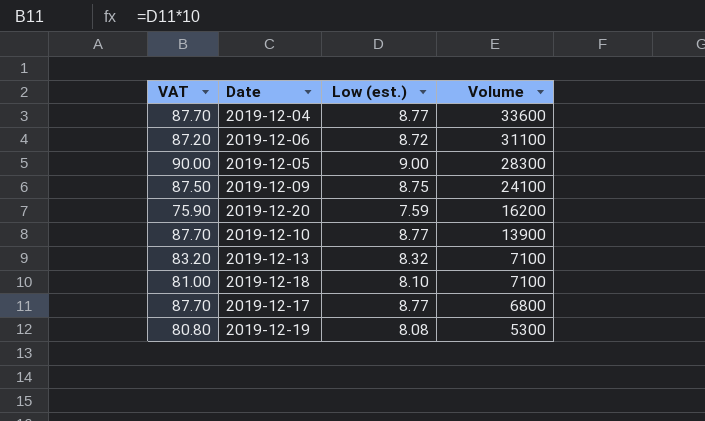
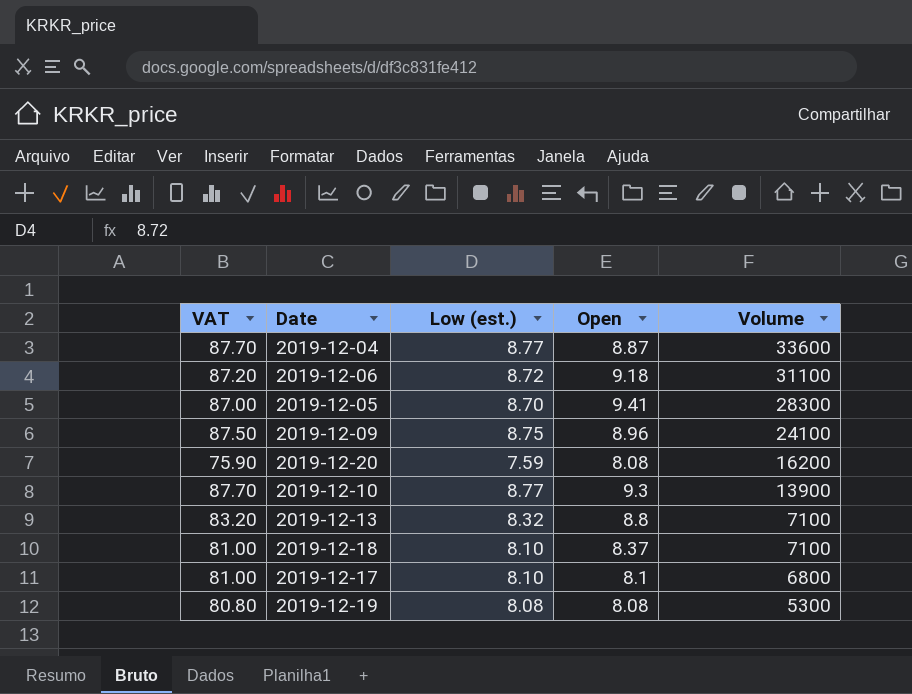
column Open | position: none -> 4
2019-12-05 | VAT: 90.00 -> 87.00
2019-12-05 | Low (est.): 9.00 -> 8.70
2019-12-17 | VAT: 87.70 -> 81.00
2019-12-17 | Low (est.): 8.77 -> 8.10

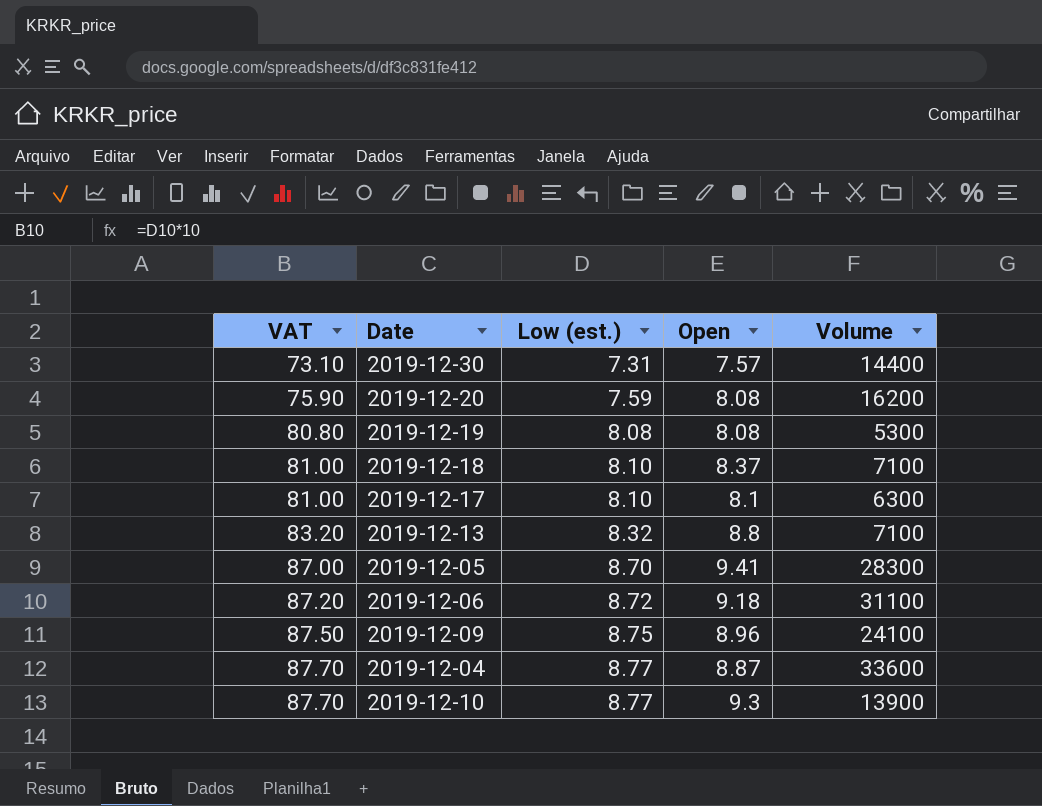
row order: Volume descending -> VAT ascending
row 2019-12-30: none -> 73.10 | 7.31 | 7.57 | 14400
2019-12-17 | Volume: 6800 -> 6300

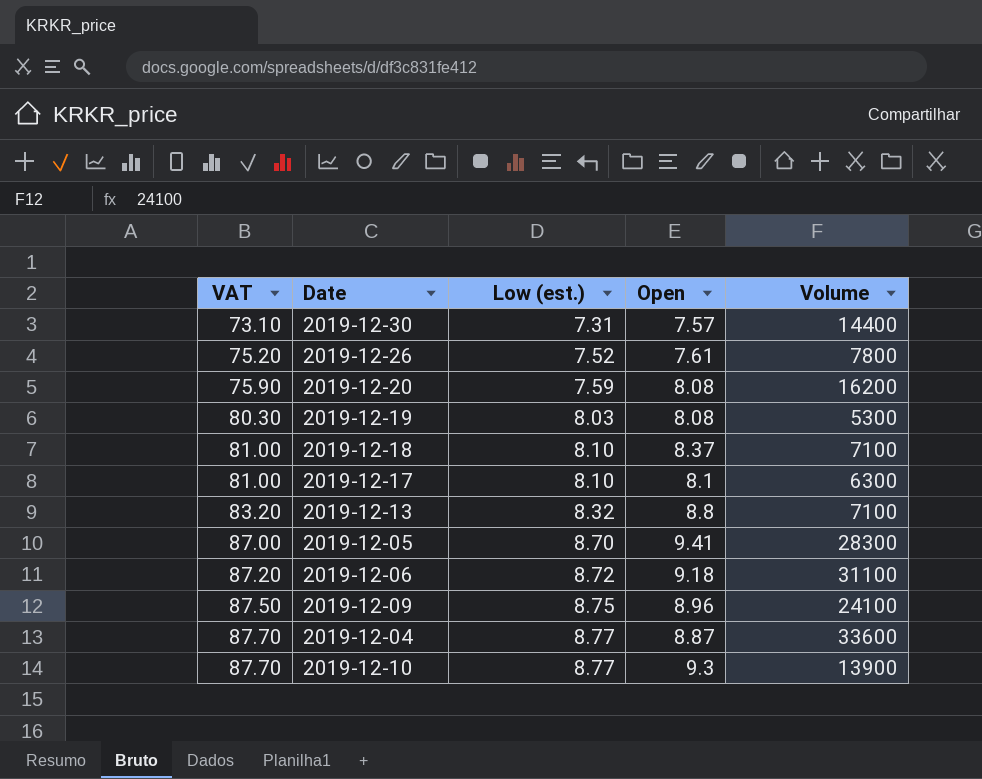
row 2019-12-26: none -> 75.20 | 7.52 | 7.61 | 7800
2019-12-19 | VAT: 80.80 -> 80.30
2019-12-19 | Low (est.): 8.08 -> 8.03

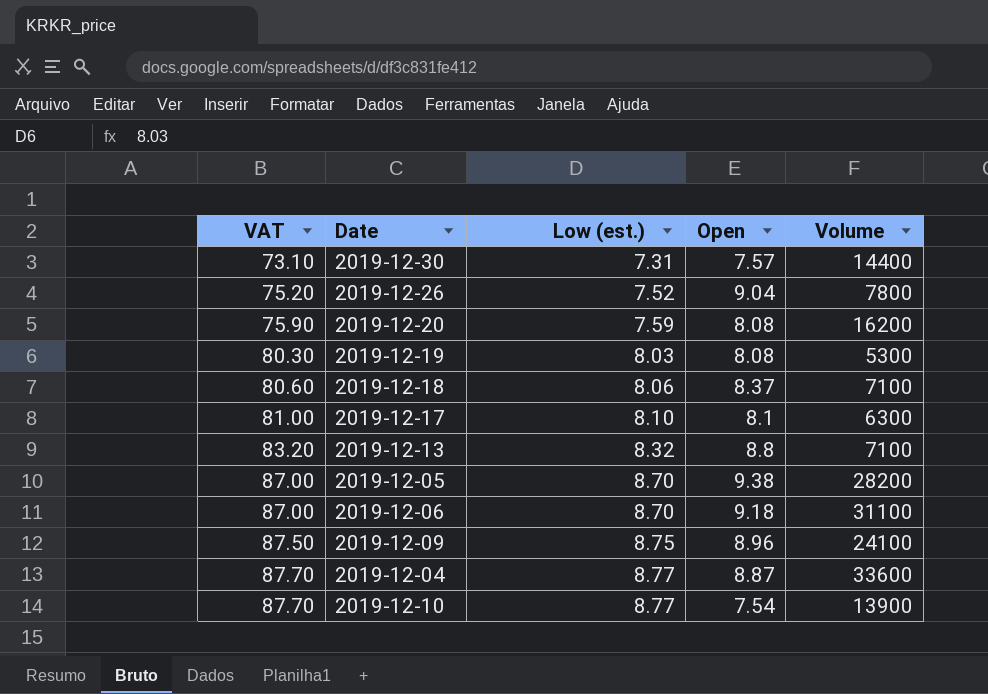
2019-12-26 | Open: 7.61 -> 9.04
2019-12-18 | VAT: 81.00 -> 80.60
2019-12-18 | Low (est.): 8.10 -> 8.06
2019-12-05 | Open: 9.41 -> 9.38
2019-12-05 | Volume: 28300 -> 28200
2019-12-06 | VAT: 87.20 -> 87.00
2019-12-06 | Low (est.): 8.72 -> 8.70
2019-12-10 | Open: 9.3 -> 7.54

